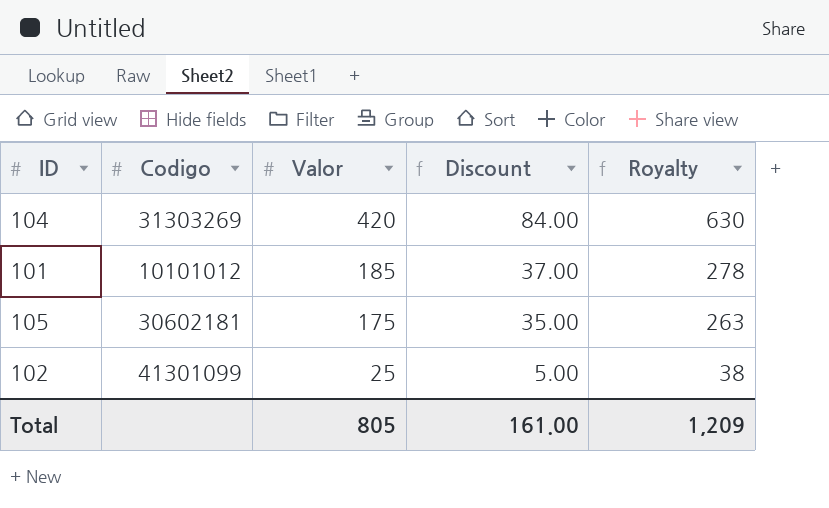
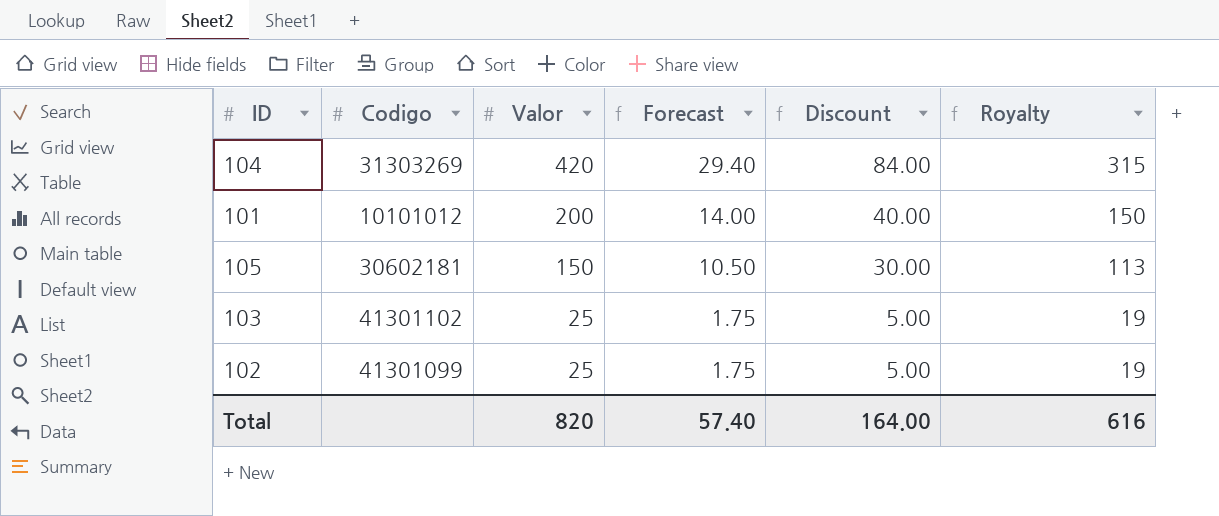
column Forecast | formula: none -> [Valor] * 0.07
column Royalty | formula: [Valor] * 1.5 -> [Valor] * 0.75
101 | Valor: 185 -> 200
101 | Discount: 37.00 -> 40.00
105 | Valor: 175 -> 150
105 | Discount: 35.00 -> 30.00
row 103: none -> 41301102 | 25 | 1.75 | 5.00 | 19
Total | Valor: 805 -> 820
Total | Discount: 161.00 -> 164.00
Total | Royalty: 1,209 -> 616

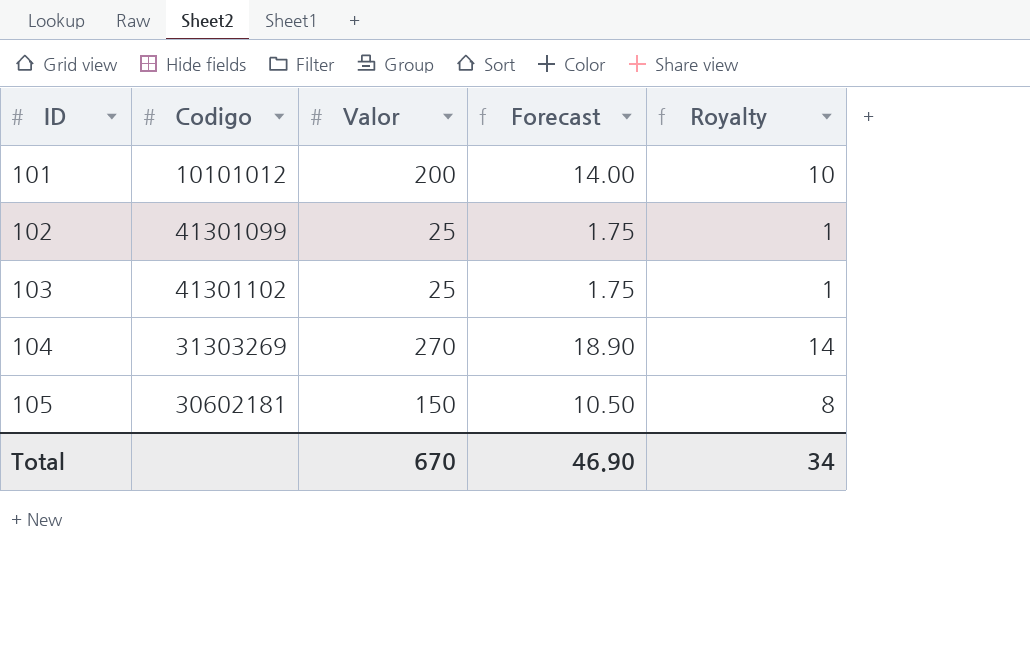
row order: Valor descending -> ID ascending
column Discount | formula: [Valor] * 0.2 -> none
column Royalty | formula: [Valor] * 0.75 -> [Valor] * 0.05
104 | Valor: 420 -> 270
104 | Forecast: 29.40 -> 18.90
Total | Valor: 820 -> 670
Total | Forecast: 57.40 -> 46.90
Total | Royalty: 616 -> 34

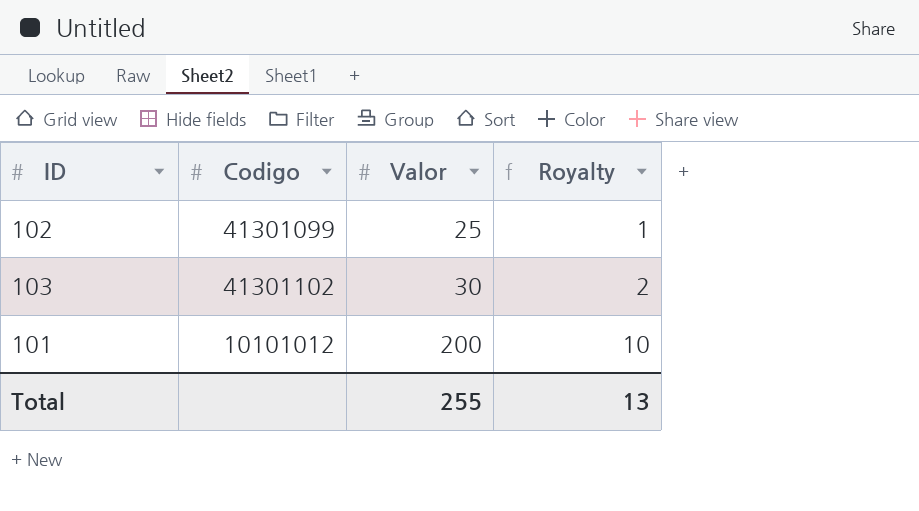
row order: ID ascending -> Valor ascending
column Forecast | formula: [Valor] * 0.07 -> none
row 104: 31303269 | 270 | 18.90 | 14 -> none
row 105: 30602181 | 150 | 10.50 | 8 -> none
103 | Valor: 25 -> 30
103 | Royalty: 1 -> 2
Total | Valor: 670 -> 255
Total | Royalty: 34 -> 13

